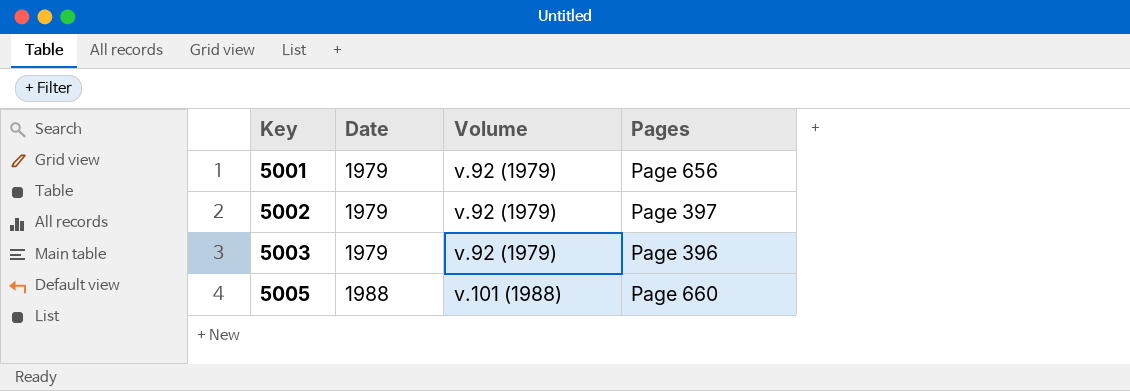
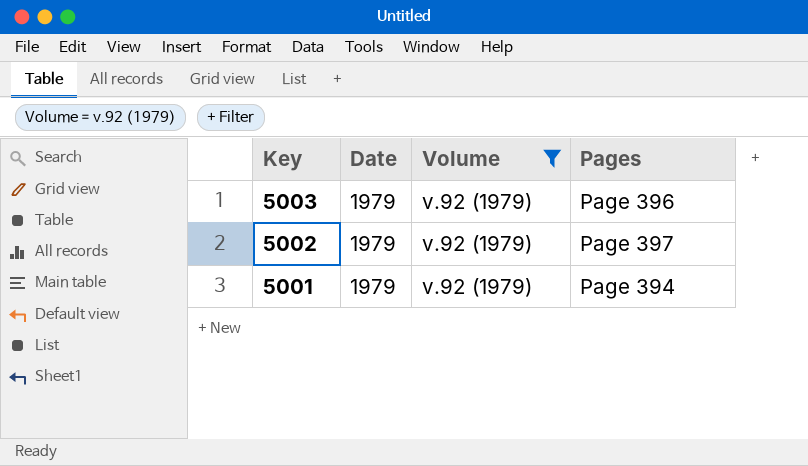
filter: none -> Volume = v.92 (1979)
row order: Key ascending -> Key descending
5001 | Pages: Page 656 -> Page 394

